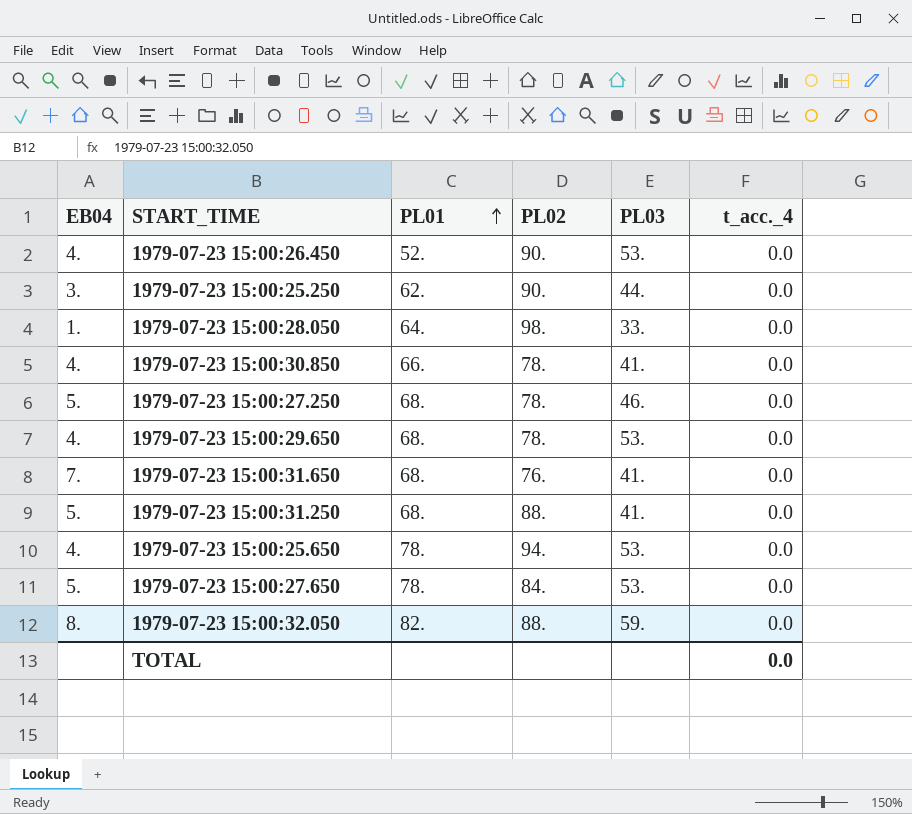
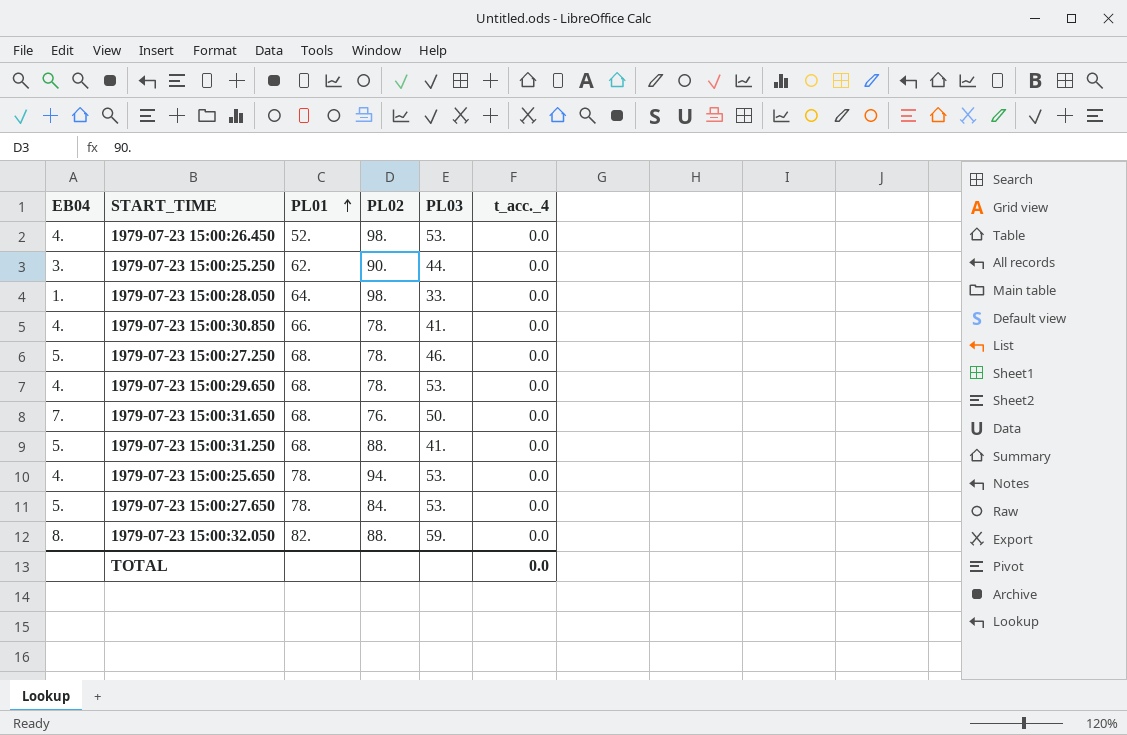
1979-07-23 15:00:26.450 | PL02: 90. -> 98.
1979-07-23 15:00:31.650 | PL03: 41. -> 50.

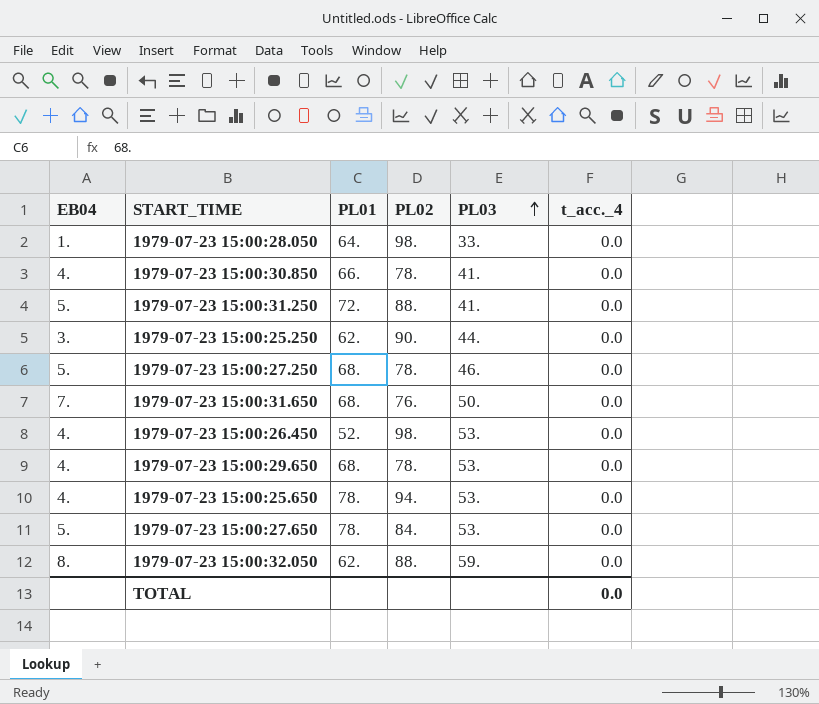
row order: PL01 ascending -> PL03 ascending
1979-07-23 15:00:31.250 | PL01: 68. -> 72.
1979-07-23 15:00:32.050 | PL01: 82. -> 62.

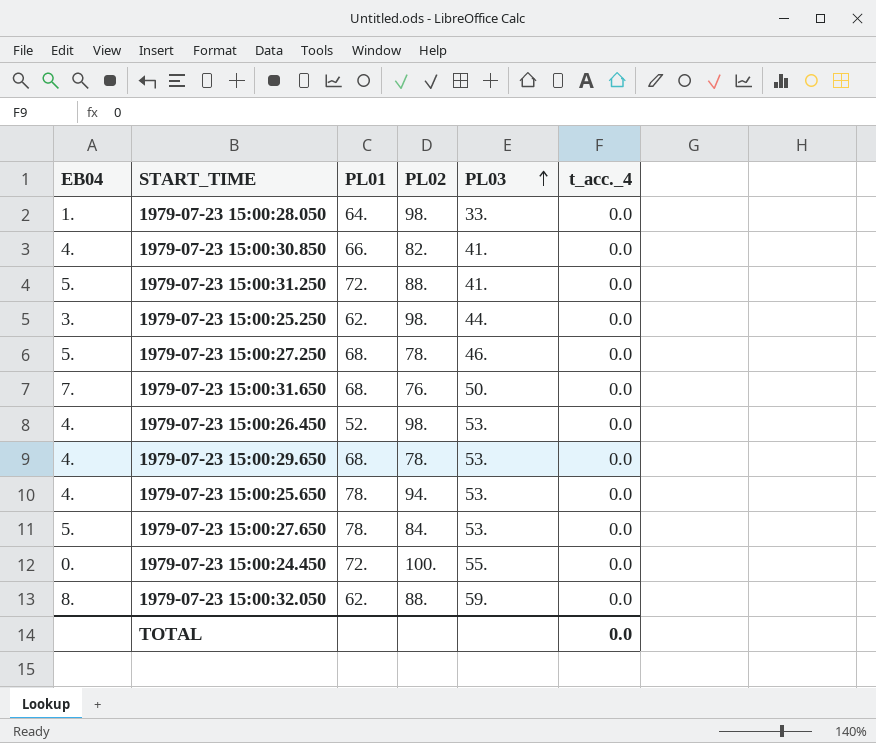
1979-07-23 15:00:30.850 | PL02: 78. -> 82.
1979-07-23 15:00:25.250 | PL02: 90. -> 98.
row 1979-07-23 15:00:24.450: none -> 0. | 72. | 100. | 55. | 0.0

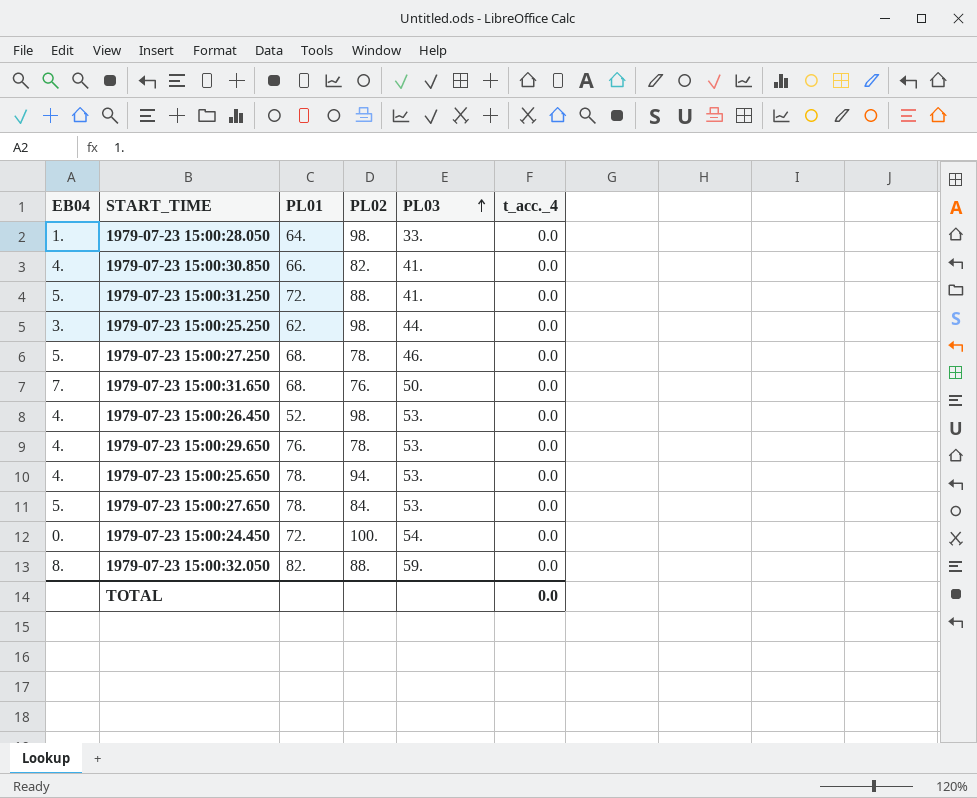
1979-07-23 15:00:29.650 | PL01: 68. -> 76.
1979-07-23 15:00:24.450 | PL03: 55. -> 54.
1979-07-23 15:00:32.050 | PL01: 62. -> 82.

